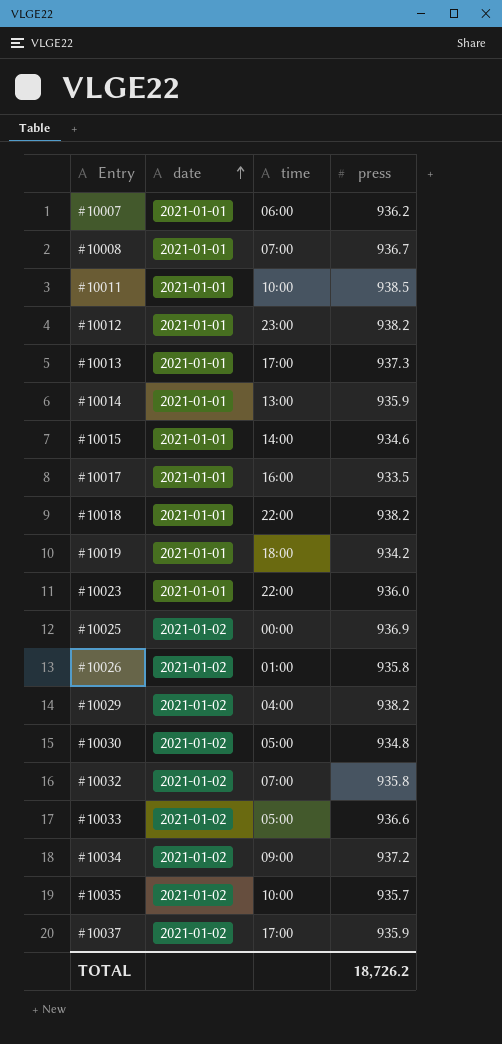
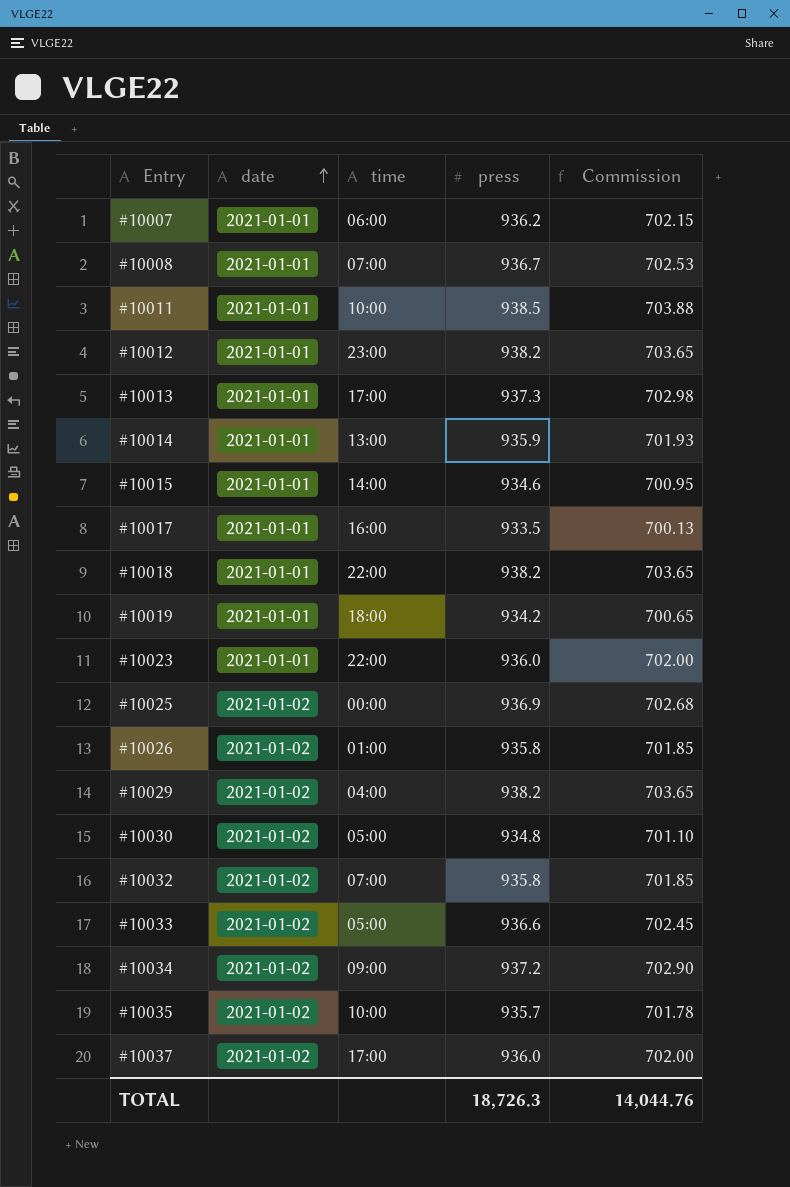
column Commission | formula: none -> [press] * 0.75
#10037 | press: 935.9 -> 936.0
TOTAL | press: 18,726.2 -> 18,726.3

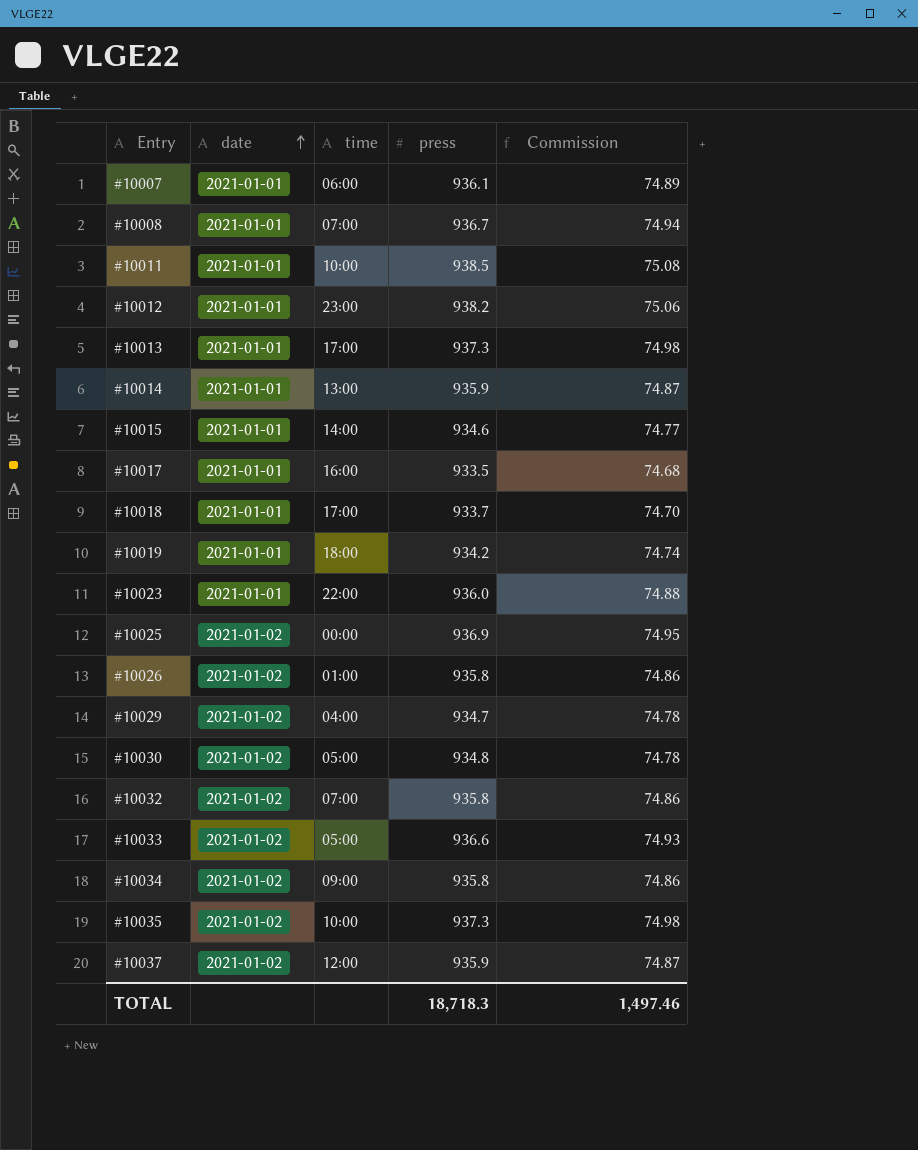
column Commission | formula: [press] * 0.75 -> [press] * 0.08
#10007 | press: 936.2 -> 936.1
#10018 | time: 22:00 -> 17:00
#10018 | press: 938.2 -> 933.7
#10029 | press: 938.2 -> 934.7
#10034 | press: 937.2 -> 935.8
#10035 | press: 935.7 -> 937.3
#10037 | time: 17:00 -> 12:00
#10037 | press: 936.0 -> 935.9
TOTAL | press: 18,726.3 -> 18,718.3
TOTAL | Commission: 14,044.76 -> 1,497.46

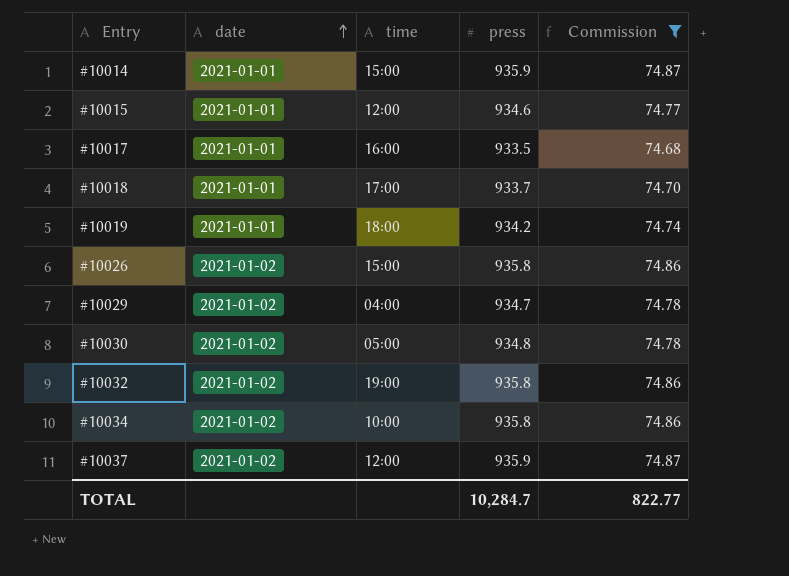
filter: none -> Commission <= 74.87
#10014 | time: 13:00 -> 15:00
#10015 | time: 14:00 -> 12:00
#10026 | time: 01:00 -> 15:00
#10032 | time: 07:00 -> 19:00
#10034 | time: 09:00 -> 10:00
TOTAL | press: 18,718.3 -> 10,284.7
TOTAL | Commission: 1,497.46 -> 822.77

